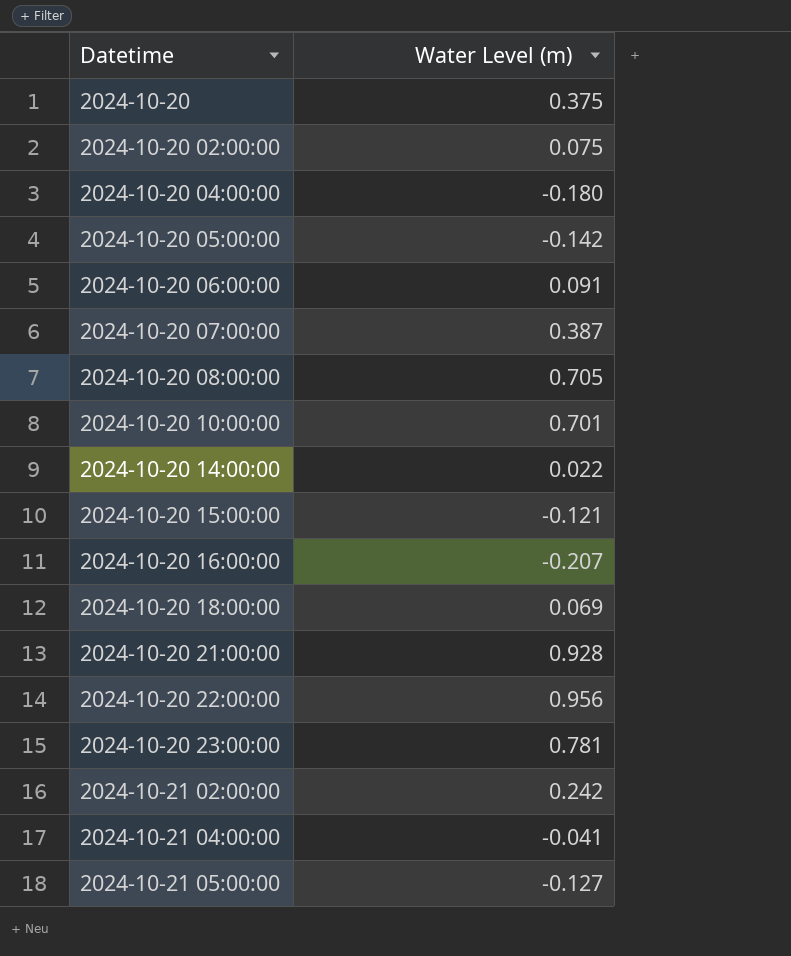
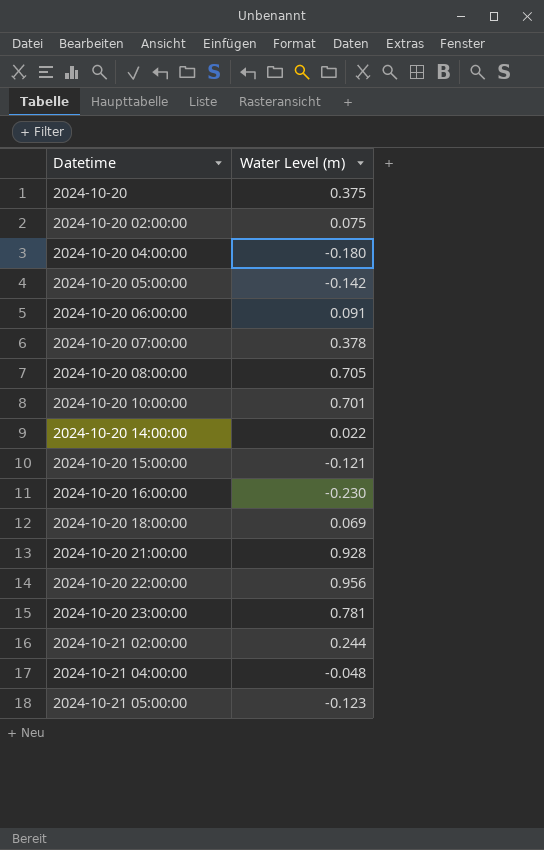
2024-10-20 07:00:00 | Water Level (m): 0.387 -> 0.378
2024-10-20 16:00:00 | Water Level (m): -0.207 -> -0.230
2024-10-21 02:00:00 | Water Level (m): 0.242 -> 0.244
2024-10-21 04:00:00 | Water Level (m): -0.041 -> -0.048
2024-10-21 05:00:00 | Water Level (m): -0.127 -> -0.123

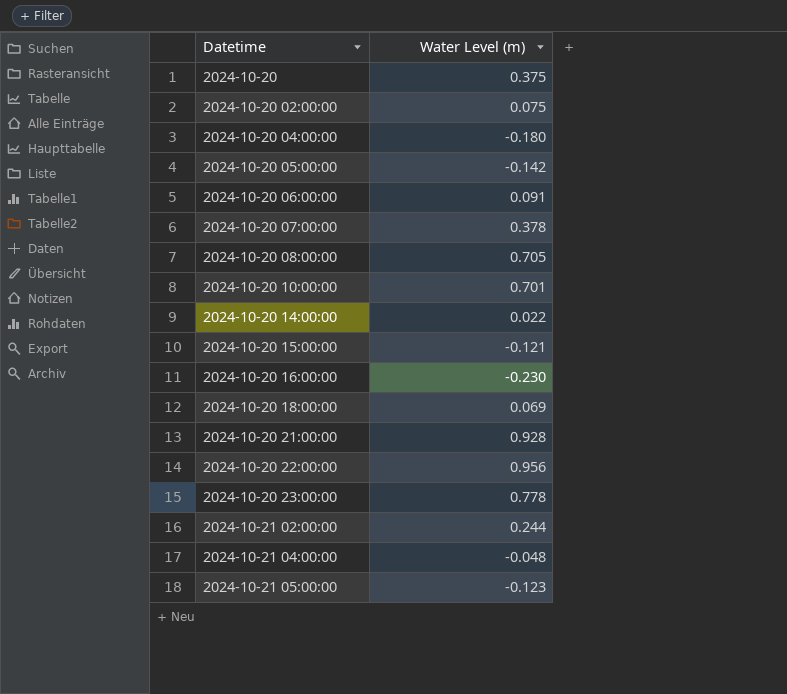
2024-10-20 23:00:00 | Water Level (m): 0.781 -> 0.778

